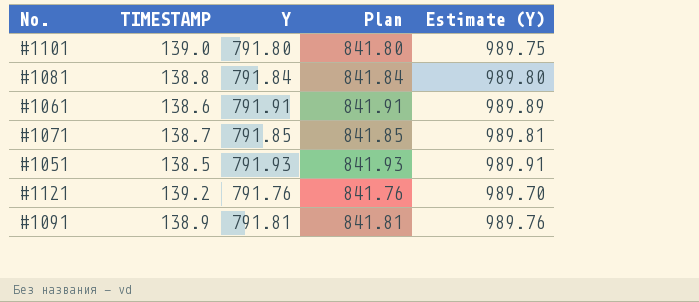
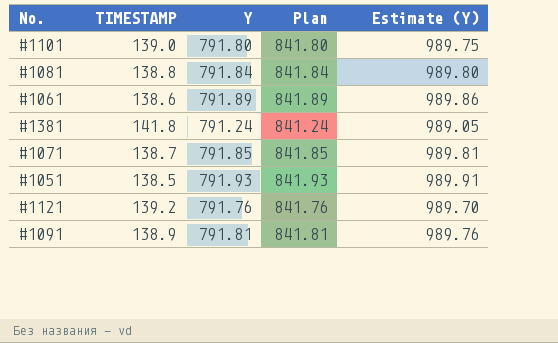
#1061 | Y: 791.91 -> 791.89
#1061 | Plan: 841.91 -> 841.89
#1061 | Estimate (Y): 989.89 -> 989.86
row #1381: none -> 141.8 | 791.24 | 841.24 | 989.05

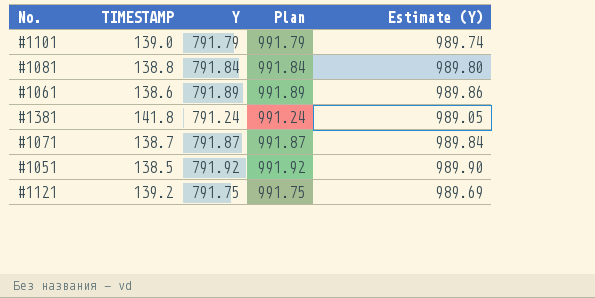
column Plan | formula: [Y] + 50 -> [Y] + 200
row #1091: 138.9 | 791.81 | 841.81 | 989.76 -> none
#1101 | Y: 791.80 -> 791.79
#1101 | Estimate (Y): 989.75 -> 989.74
#1071 | Y: 791.85 -> 791.87
#1071 | Estimate (Y): 989.81 -> 989.84
#1051 | Y: 791.93 -> 791.92
#1051 | Estimate (Y): 989.91 -> 989.90
#1121 | Y: 791.76 -> 791.75
#1121 | Estimate (Y): 989.70 -> 989.69

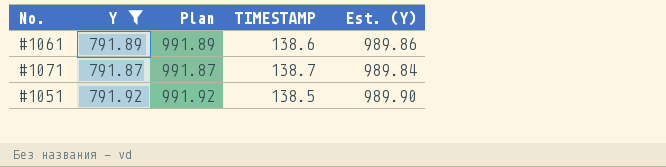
filter: none -> Y >= 791.87
column TIMESTAMP | position: 2 -> 4
column name: Estimate (Y) -> Est. (Y)

